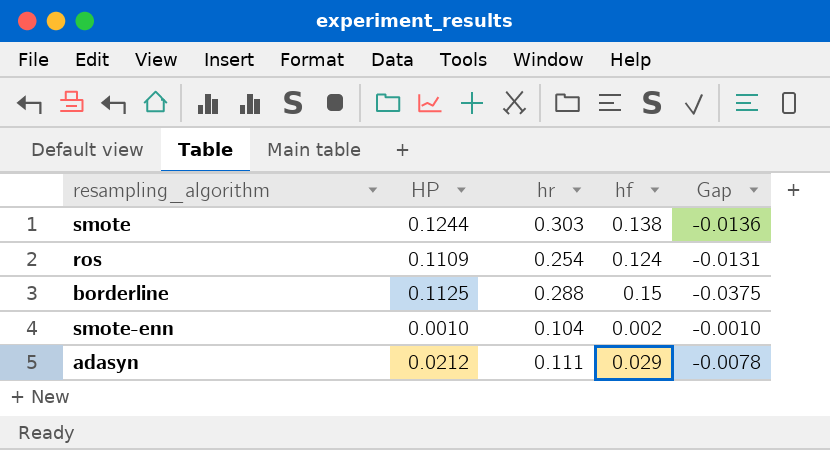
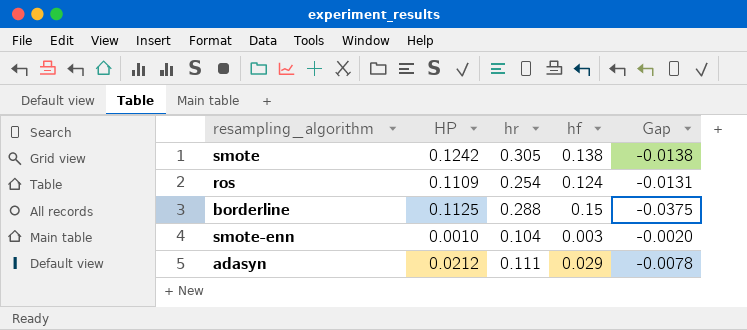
smote | HP: 0.1244 -> 0.1242
smote | hr: 0.303 -> 0.305
smote | Gap: -0.0136 -> -0.0138
smote-enn | hf: 0.002 -> 0.003
smote-enn | Gap: -0.0010 -> -0.0020

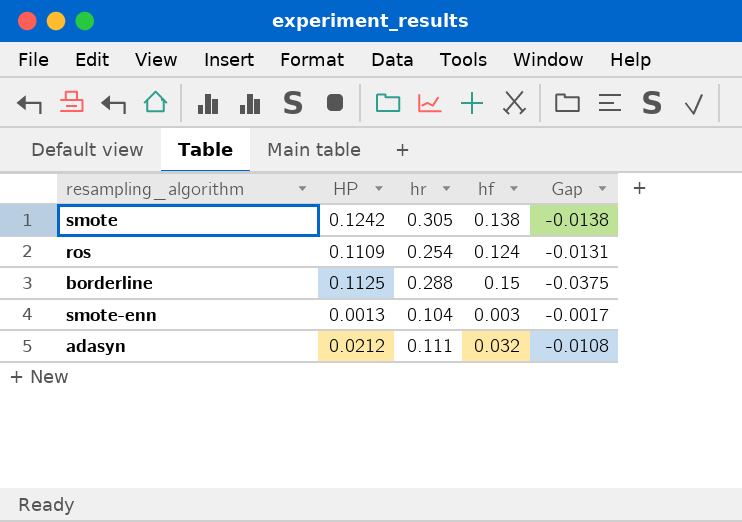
smote-enn | HP: 0.0010 -> 0.0013
smote-enn | Gap: -0.0020 -> -0.0017
adasyn | hf: 0.029 -> 0.032
adasyn | Gap: -0.0078 -> -0.0108

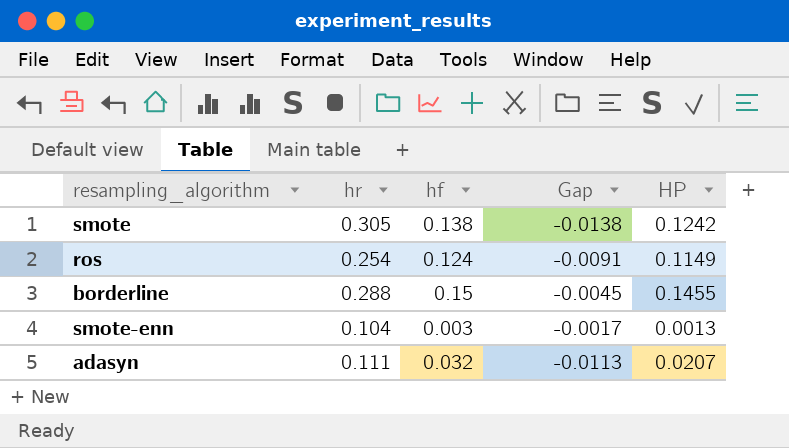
column HP | position: 2 -> 5
ros | Gap: -0.0131 -> -0.0091
ros | HP: 0.1109 -> 0.1149
borderline | Gap: -0.0375 -> -0.0045
borderline | HP: 0.1125 -> 0.1455
adasyn | Gap: -0.0108 -> -0.0113
adasyn | HP: 0.0212 -> 0.0207

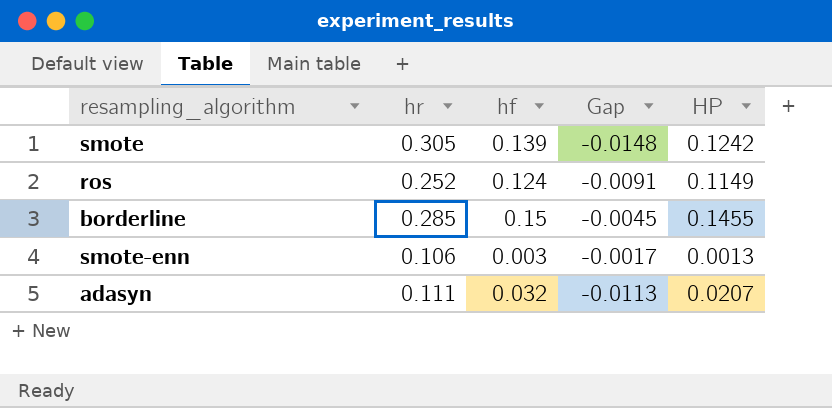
smote | hf: 0.138 -> 0.139
smote | Gap: -0.0138 -> -0.0148
ros | hr: 0.254 -> 0.252
borderline | hr: 0.288 -> 0.285
smote-enn | hr: 0.104 -> 0.106

